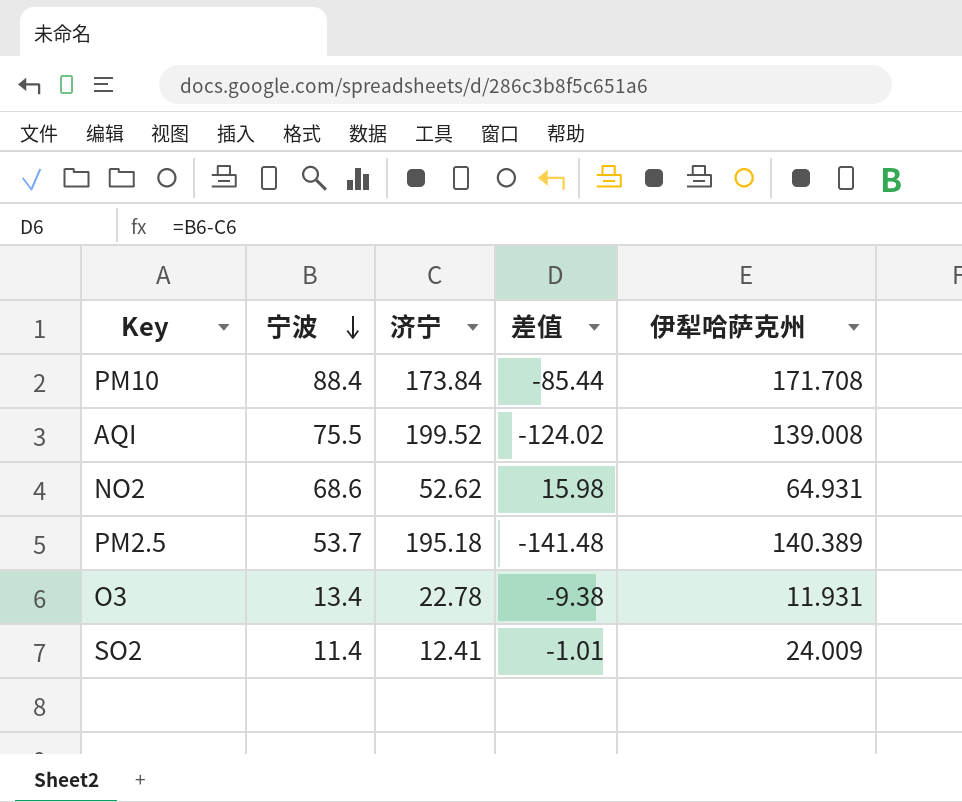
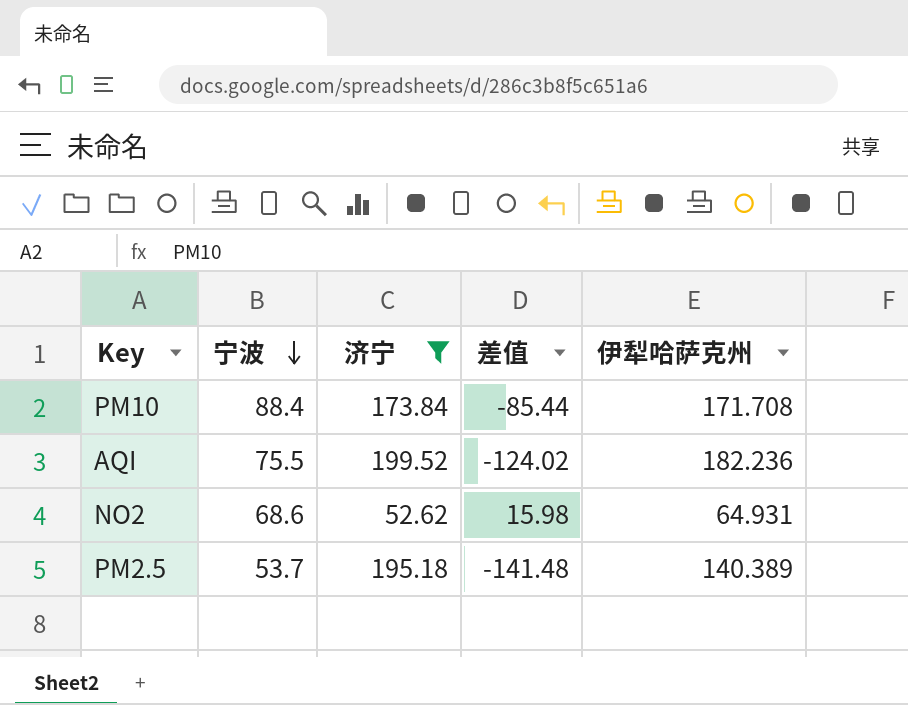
filter: none -> 济宁 >= 52.62
AQI | 伊犁哈萨克州: 139.008 -> 182.236

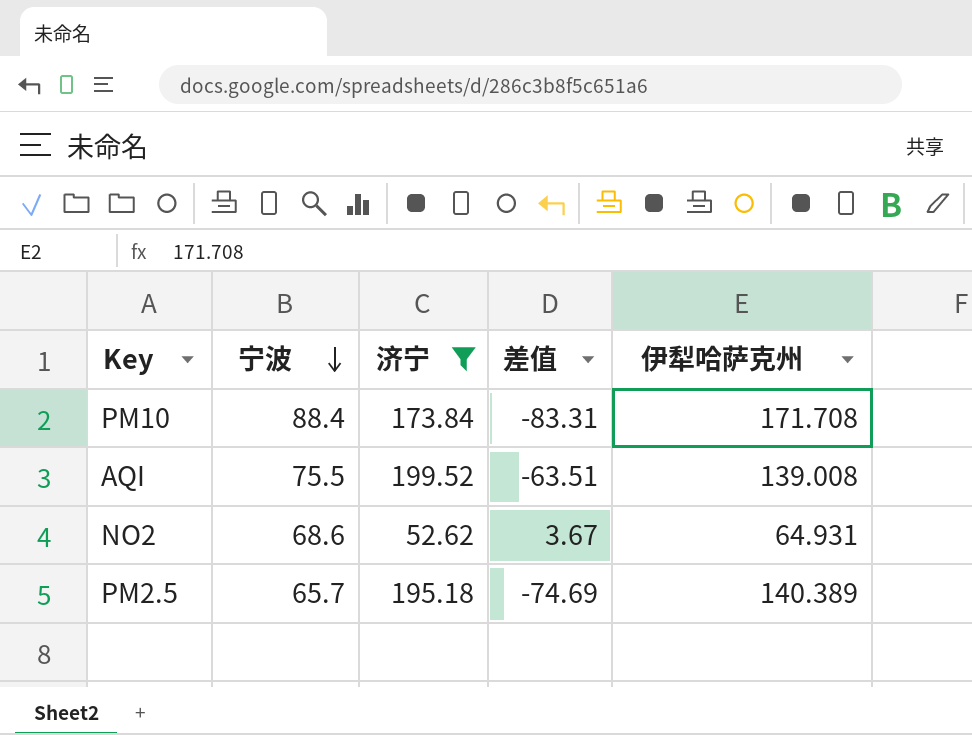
column 差值 | formula: [宁波] - [济宁] -> [宁波] - [伊犁哈萨克州]
AQI | 伊犁哈萨克州: 182.236 -> 139.008
PM2.5 | 宁波: 53.7 -> 65.7

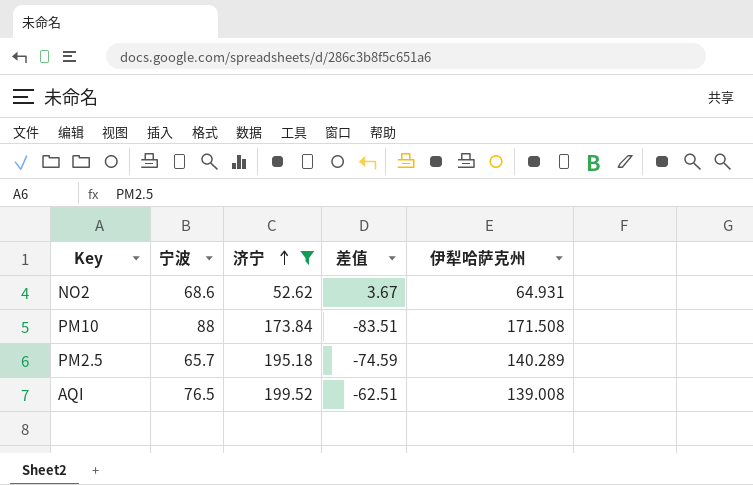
row order: 宁波 descending -> 济宁 ascending
PM10 | 宁波: 88.4 -> 88
PM10 | 差值: -83.31 -> -83.51
PM10 | 伊犁哈萨克州: 171.708 -> 171.508
PM2.5 | 差值: -74.69 -> -74.59
PM2.5 | 伊犁哈萨克州: 140.389 -> 140.289
AQI | 宁波: 75.5 -> 76.5
AQI | 差值: -63.51 -> -62.51

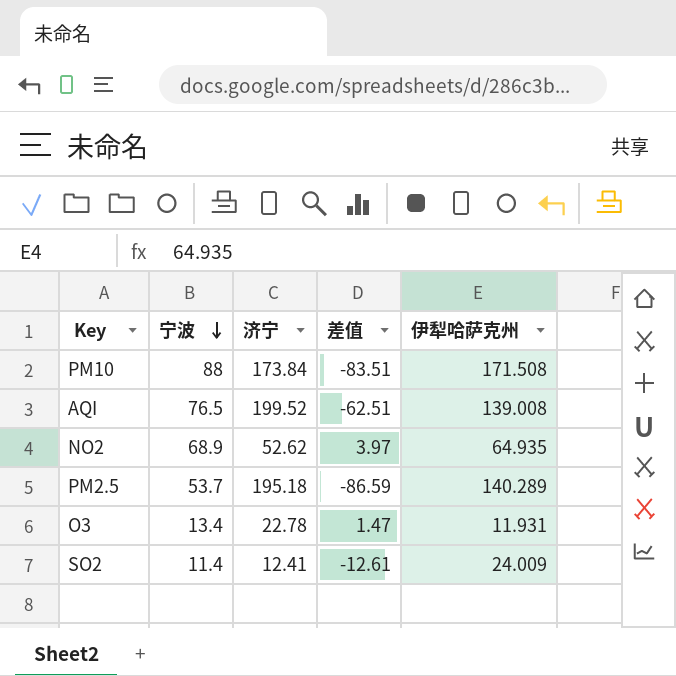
filter: 济宁 >= 52.62 -> none
row order: 济宁 ascending -> 宁波 descending
NO2 | 宁波: 68.6 -> 68.9
NO2 | 差值: 3.67 -> 3.97
NO2 | 伊犁哈萨克州: 64.931 -> 64.935
PM2.5 | 宁波: 65.7 -> 53.7
PM2.5 | 差值: -74.59 -> -86.59

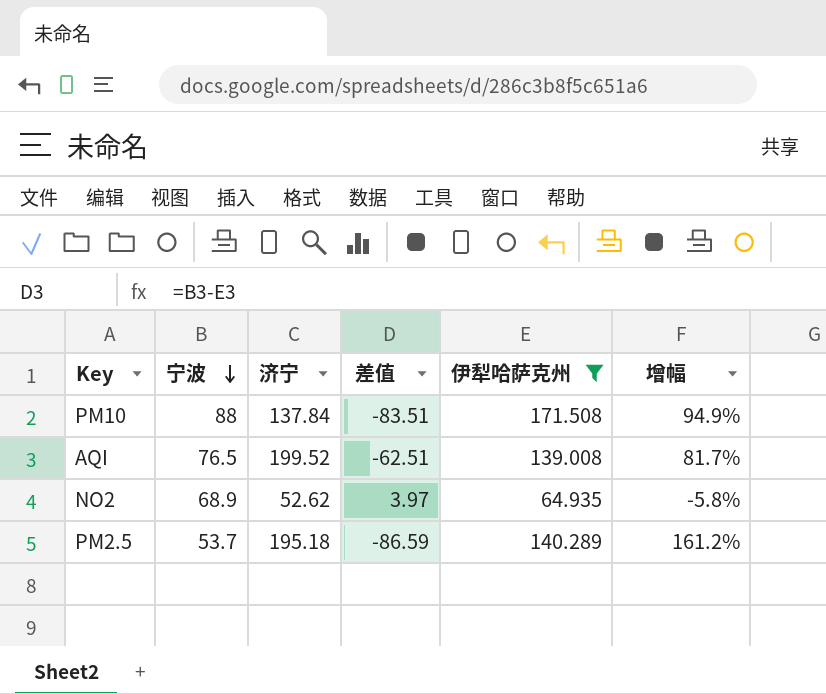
filter: none -> 伊犁哈萨克州 >= 64.935
column 增幅 | formula: none -> ([伊犁哈萨克州] - [宁波]) / [宁波]
PM10 | 济宁: 173.84 -> 137.84

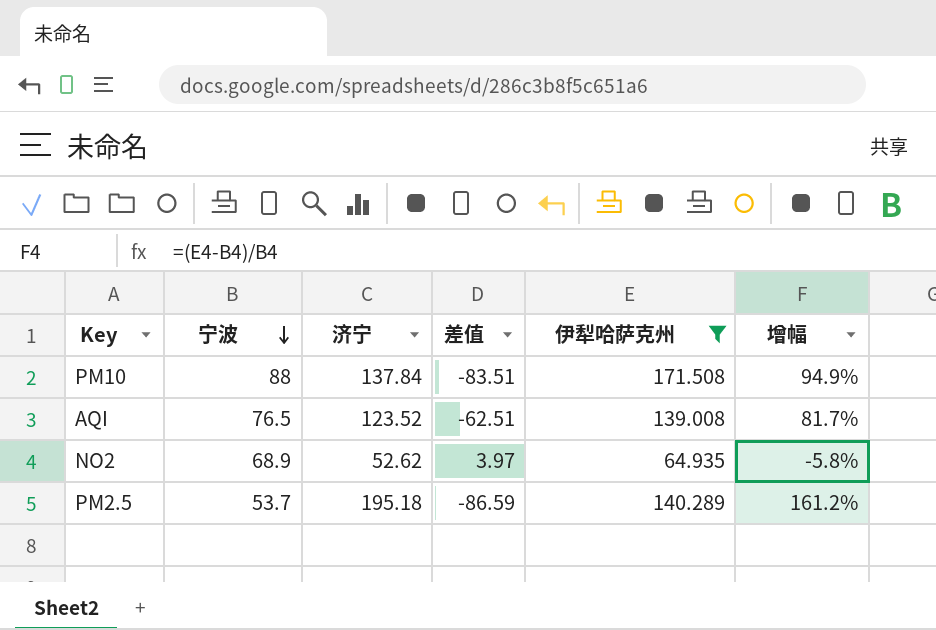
AQI | 济宁: 199.52 -> 123.52

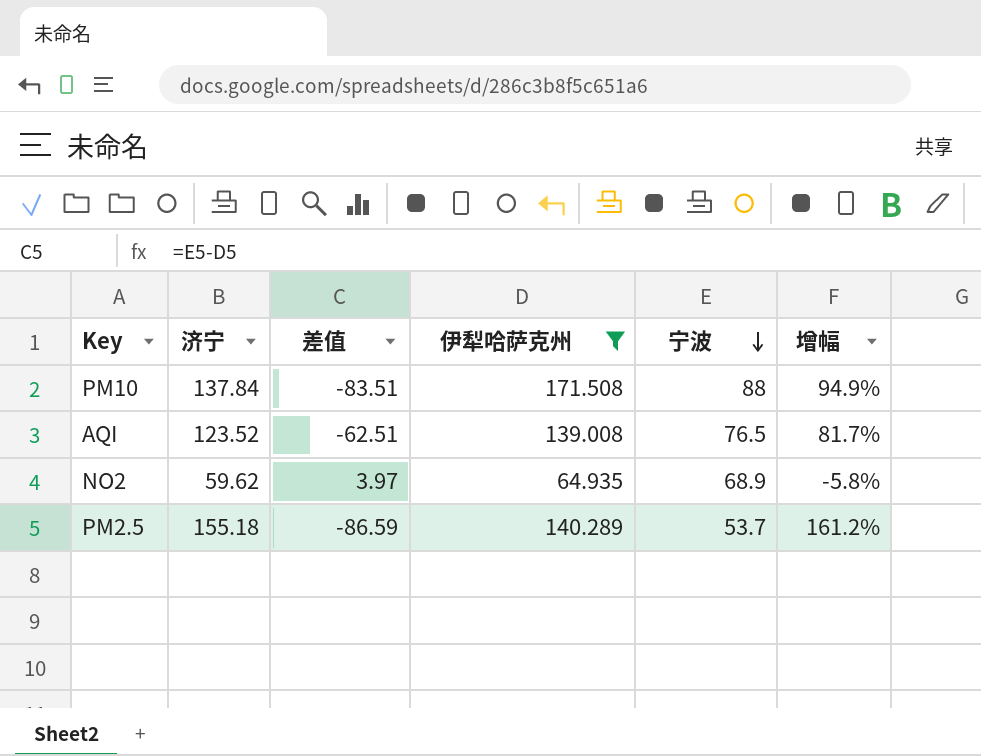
column 宁波 | position: 2 -> 5
NO2 | 济宁: 52.62 -> 59.62
PM2.5 | 济宁: 195.18 -> 155.18

